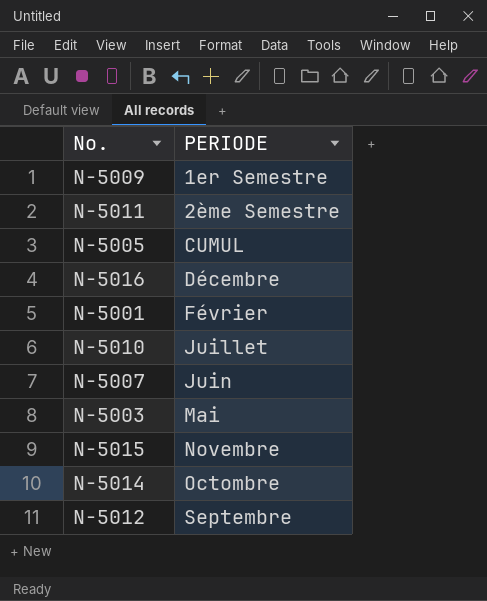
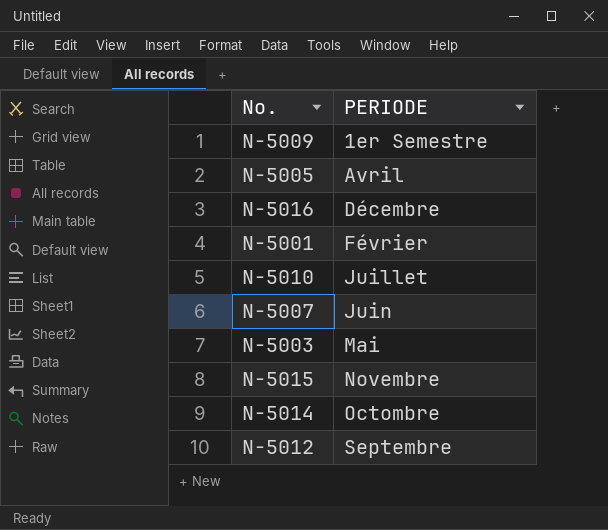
row N-5011: 2ème Semestre -> none
N-5005 | PERIODE: CUMUL -> Avril

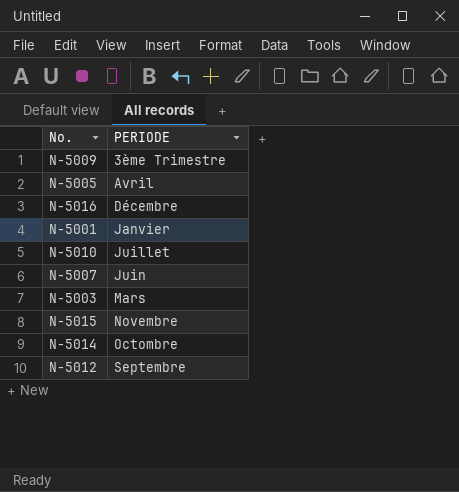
N-5009 | PERIODE: 1er Semestre -> 3ème Trimestre
N-5001 | PERIODE: Février -> Janvier
N-5003 | PERIODE: Mai -> Mars

